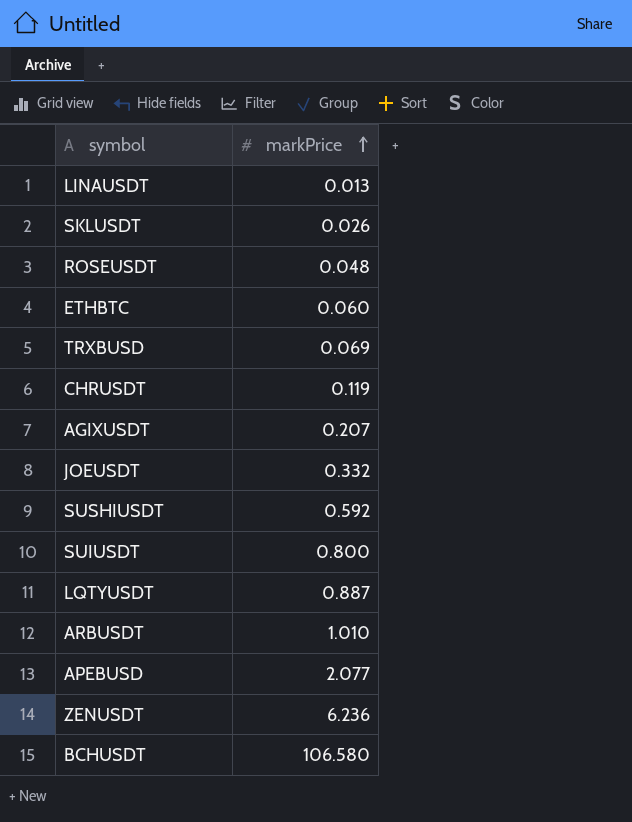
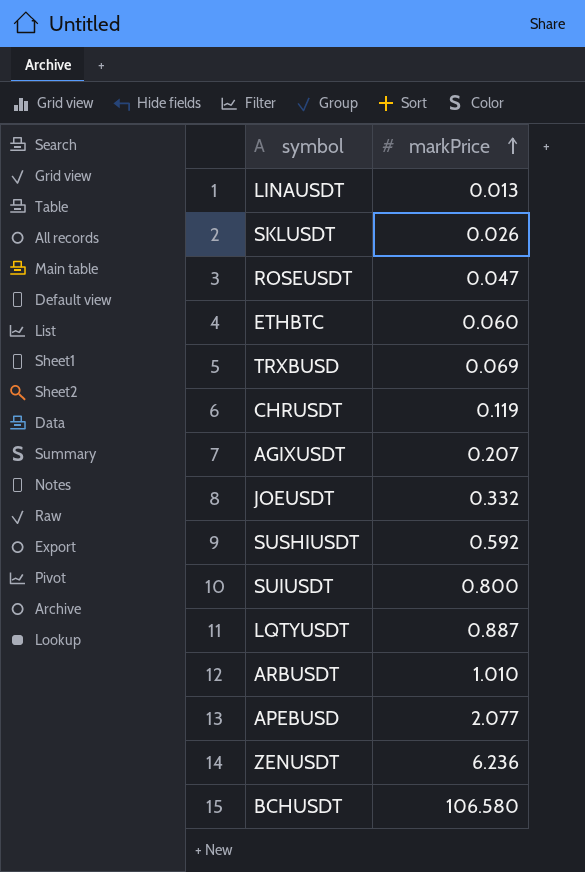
ROSEUSDT | markPrice: 0.048 -> 0.047

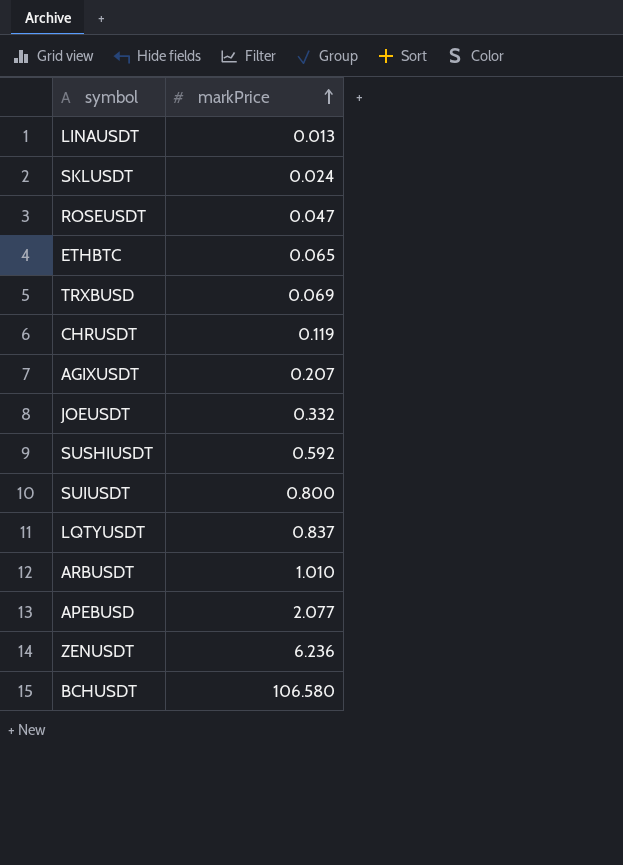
SKLUSDT | markPrice: 0.026 -> 0.024
ETHBTC | markPrice: 0.060 -> 0.065
LQTYUSDT | markPrice: 0.887 -> 0.837

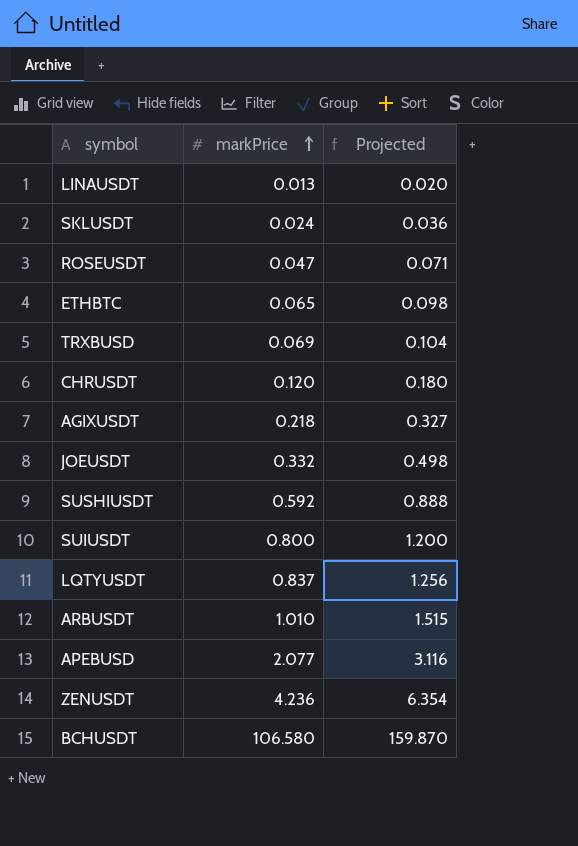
column Projected | formula: none -> [markPrice] * 1.5
CHRUSDT | markPrice: 0.119 -> 0.120
AGIXUSDT | markPrice: 0.207 -> 0.218
ZENUSDT | markPrice: 6.236 -> 4.236

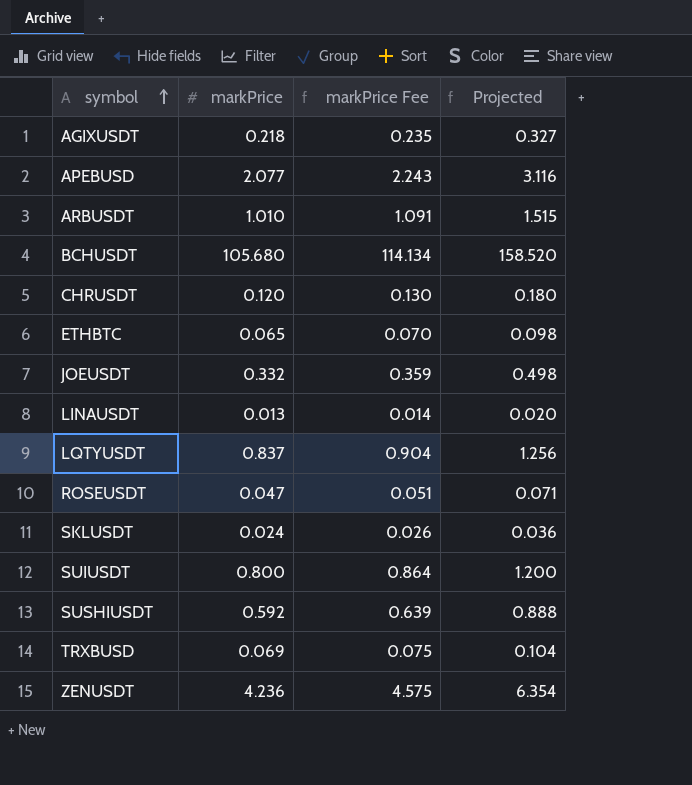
row order: markPrice ascending -> symbol ascending
column markPrice Fee | formula: none -> [markPrice] * 1.08
BCHUSDT | markPrice: 106.580 -> 105.680
BCHUSDT | Projected: 159.870 -> 158.520

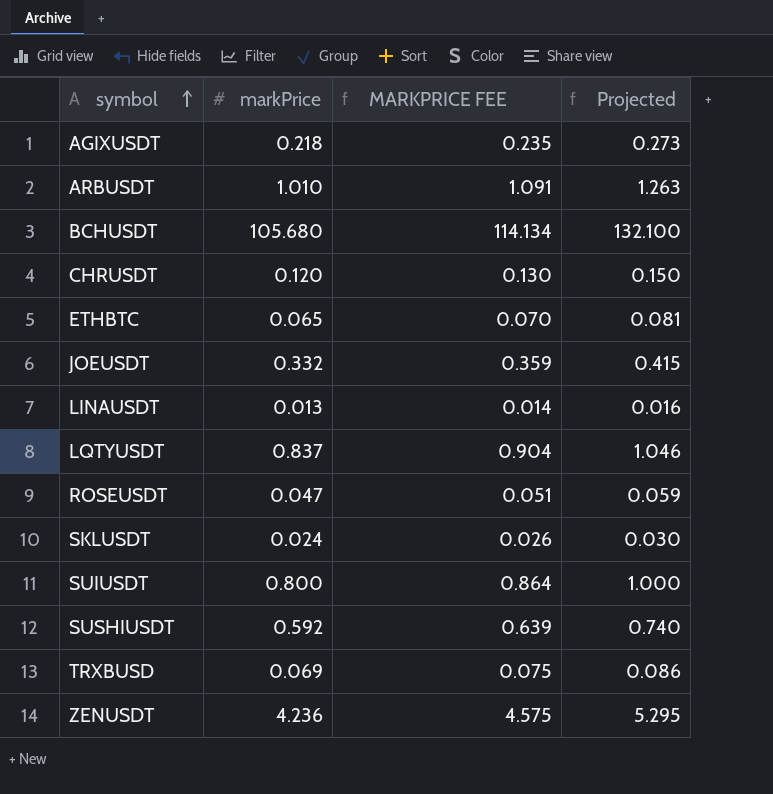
column name: markPrice Fee -> MARKPRICE FEE
column Projected | formula: [markPrice] * 1.5 -> [markPrice] * 1.25
row APEBUSD: 2.077 | 2.243 | 3.116 -> none

